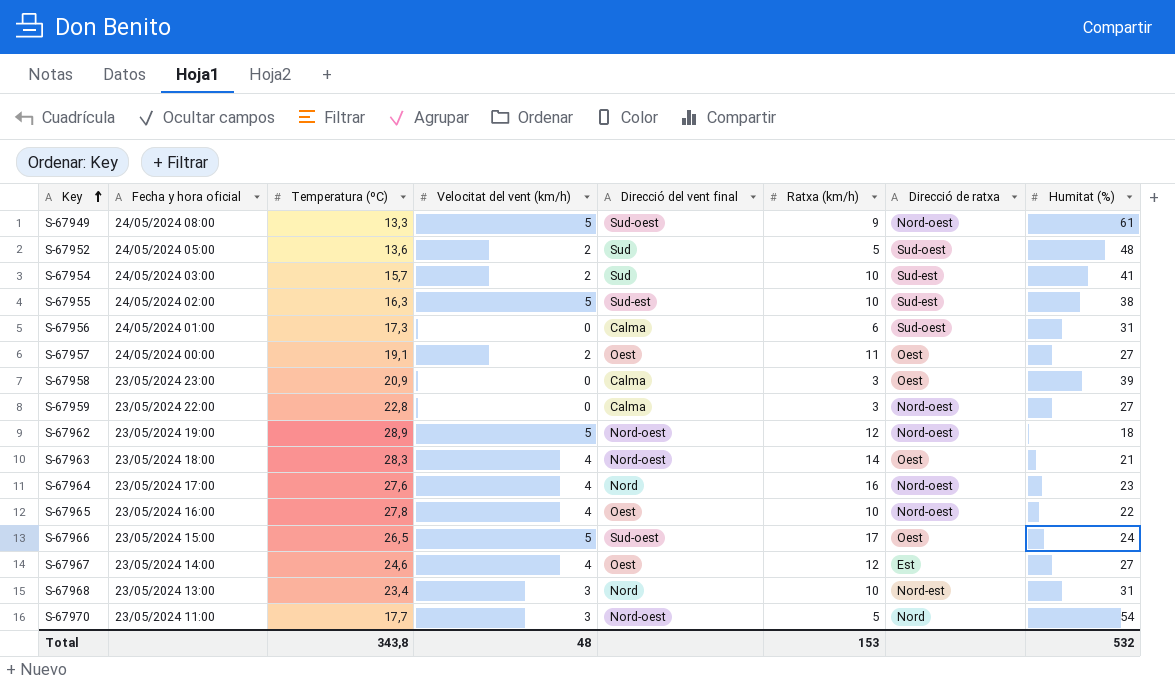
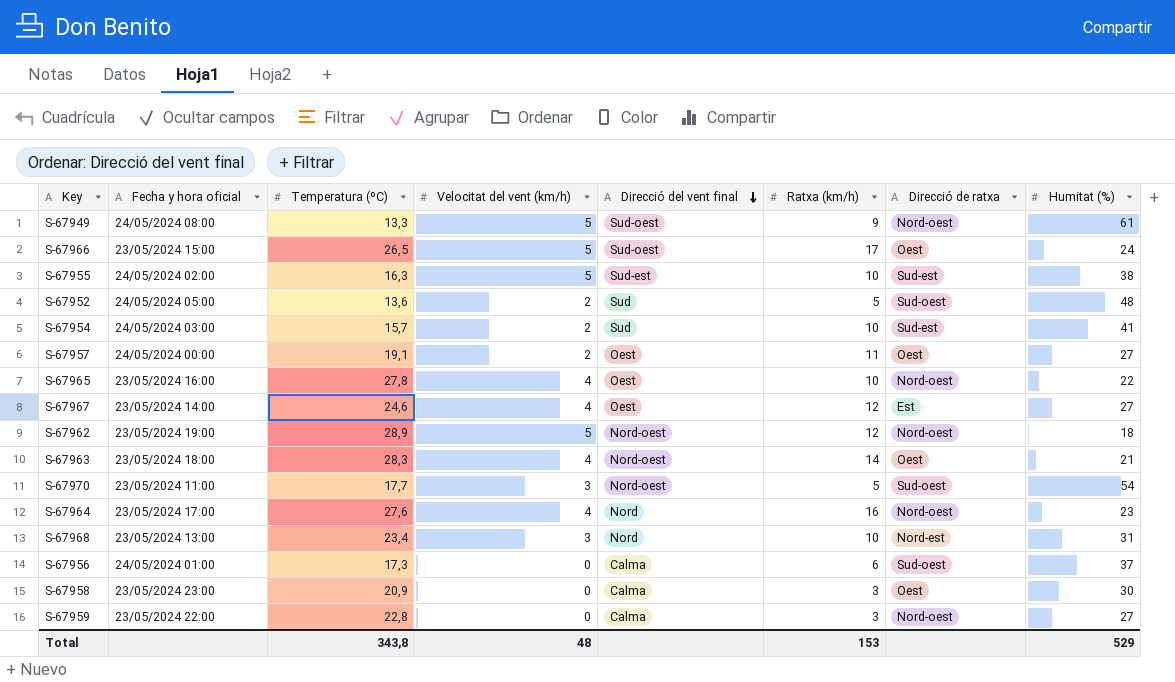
row order: Key ascending -> Direcció del vent final descending
S-67970 | Direcció de ratxa: Nord -> Sud-oest
S-67956 | Humitat (%): 31 -> 37
S-67958 | Humitat (%): 39 -> 30
Total | Humitat (%): 532 -> 529

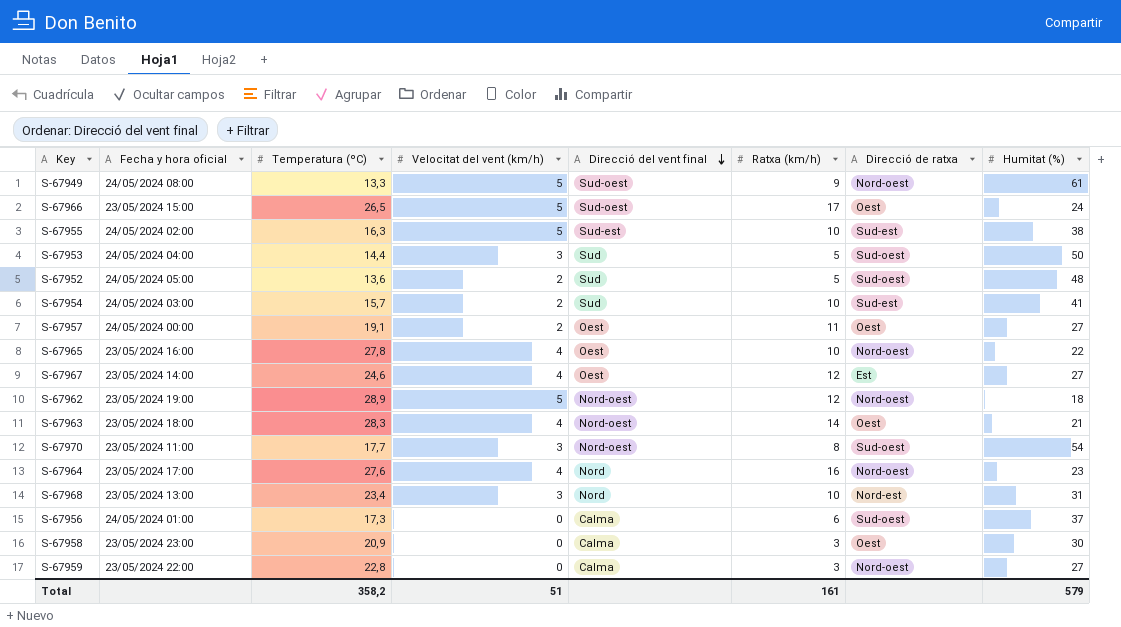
row S-67953: none -> 24/05/2024 04:00 | 14,4 | 3 | Sud | 5 | Sud-oest | 50
S-67970 | Ratxa (km/h): 5 -> 8
Total | Temperatura (ºC): 343,8 -> 358,2
Total | Velocitat del vent (km/h): 48 -> 51
Total | Ratxa (km/h): 153 -> 161
Total | Humitat (%): 529 -> 579

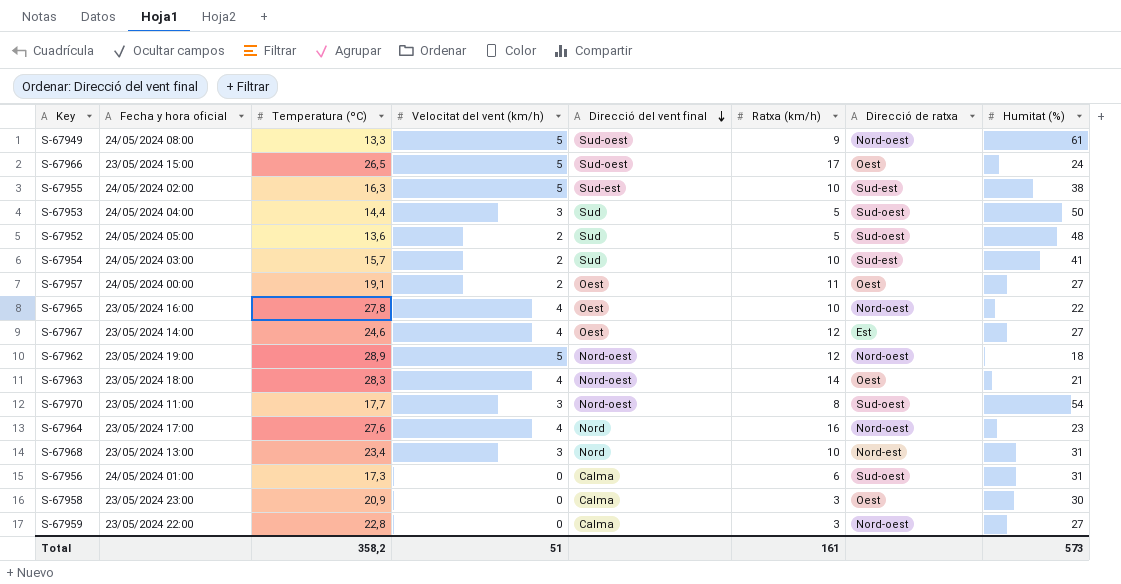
S-67956 | Humitat (%): 37 -> 31
Total | Humitat (%): 579 -> 573

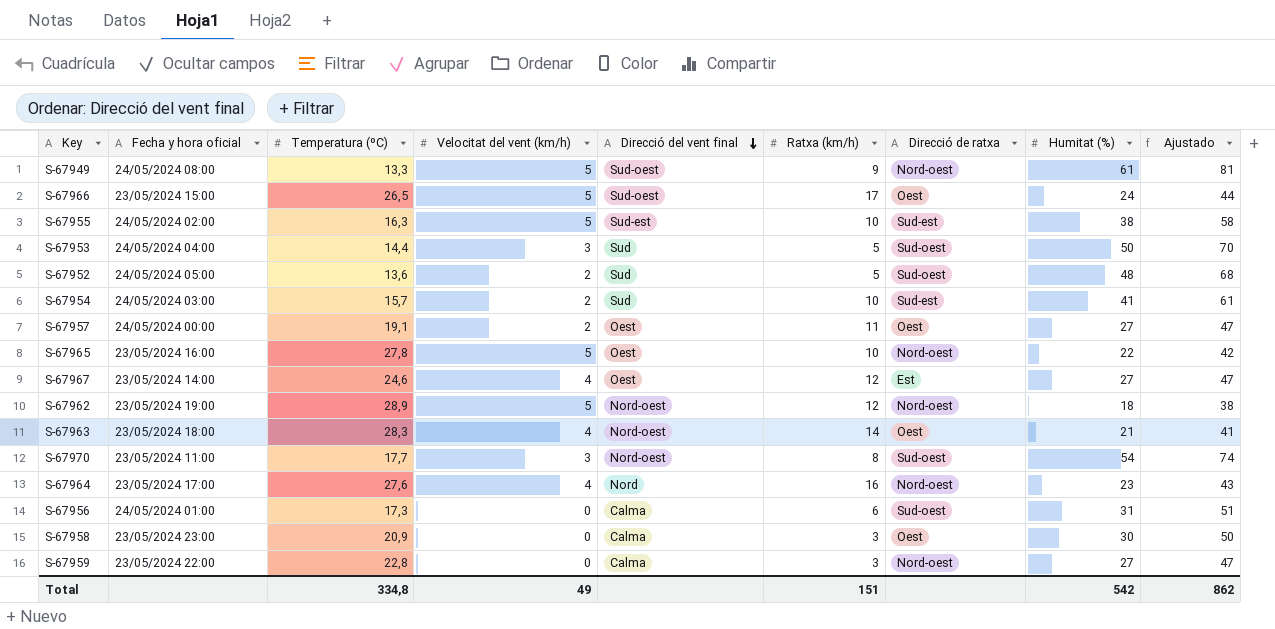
column Ajustado | formula: none -> [Humitat (%)] + 20
row S-67968: 23/05/2024 13:00 | 23,4 | 3 | Nord | 10 | Nord-est | 31 -> none
S-67965 | Velocitat del vent (km/h): 4 -> 5
Total | Temperatura (ºC): 358,2 -> 334,8
Total | Velocitat del vent (km/h): 51 -> 49
Total | Ratxa (km/h): 161 -> 151
Total | Humitat (%): 573 -> 542

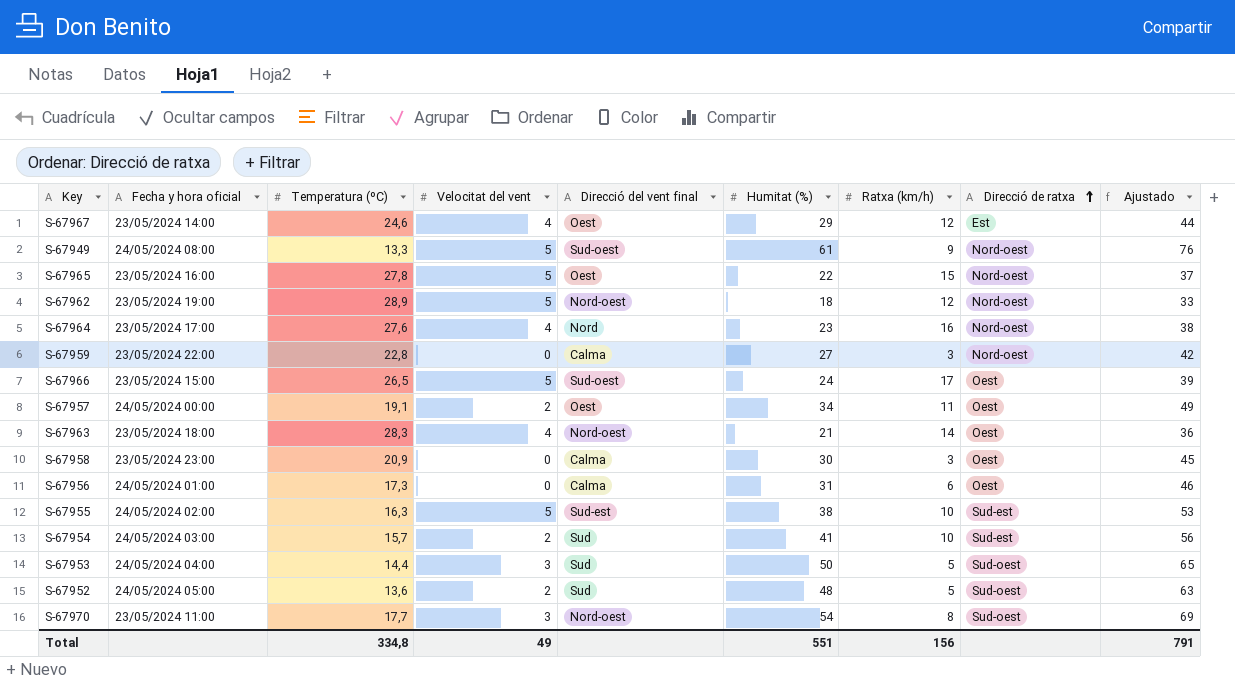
row order: Direcció del vent final descending -> Direcció de ratxa ascending
column name: Velocitat del vent (km/h) -> Velocitat del vent
column Humitat (%) | position: 8 -> 6
column Ajustado | formula: [Humitat (%)] + 20 -> [Humitat (%)] + 15
S-67967 | Humitat (%): 27 -> 29
S-67965 | Ratxa (km/h): 10 -> 15
S-67957 | Humitat (%): 27 -> 34
S-67956 | Direcció de ratxa: Sud-oest -> Oest
Total | Humitat (%): 542 -> 551
Total | Ratxa (km/h): 151 -> 156
Total | Ajustado: 862 -> 791

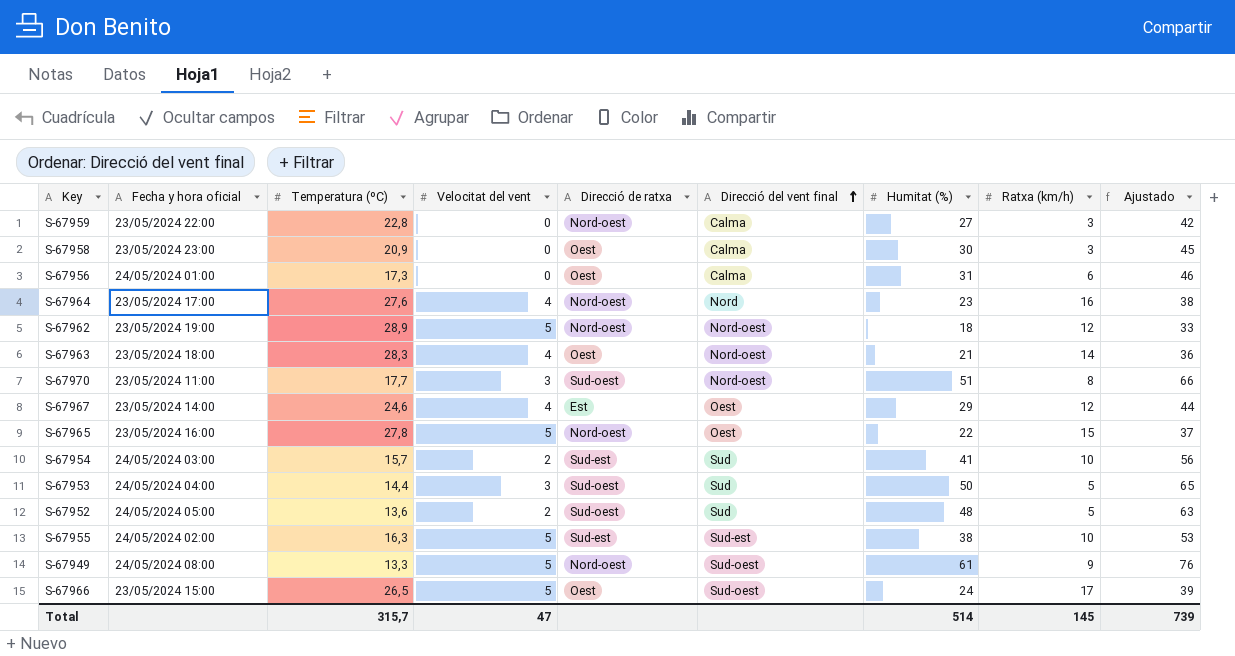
row order: Direcció de ratxa ascending -> Direcció del vent final ascending
column Direcció de ratxa | position: 8 -> 5
row S-67957: 24/05/2024 00:00 | 19,1 | 2 | Oest | 34 | 11 | Oest | 49 -> none
S-67970 | Humitat (%): 54 -> 51
S-67970 | Ajustado: 69 -> 66
Total | Temperatura (ºC): 334,8 -> 315,7
Total | Velocitat del vent: 49 -> 47
Total | Humitat (%): 551 -> 514
Total | Ratxa (km/h): 156 -> 145
Total | Ajustado: 791 -> 739

